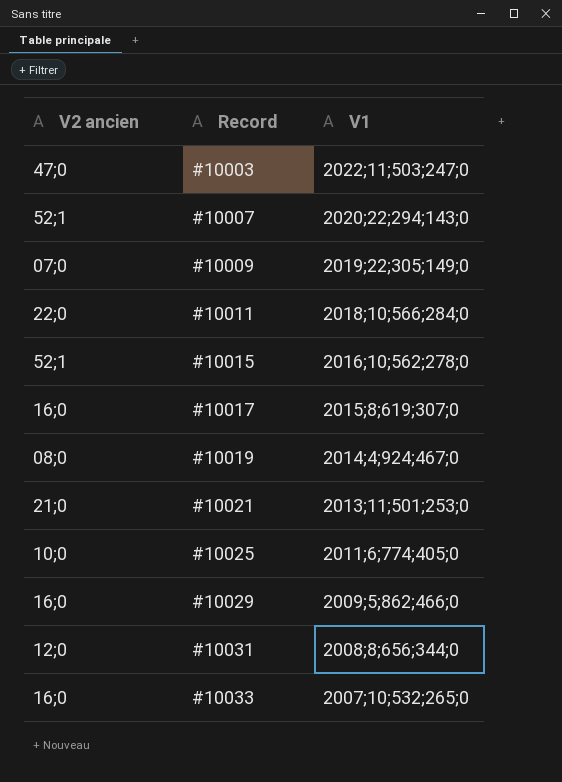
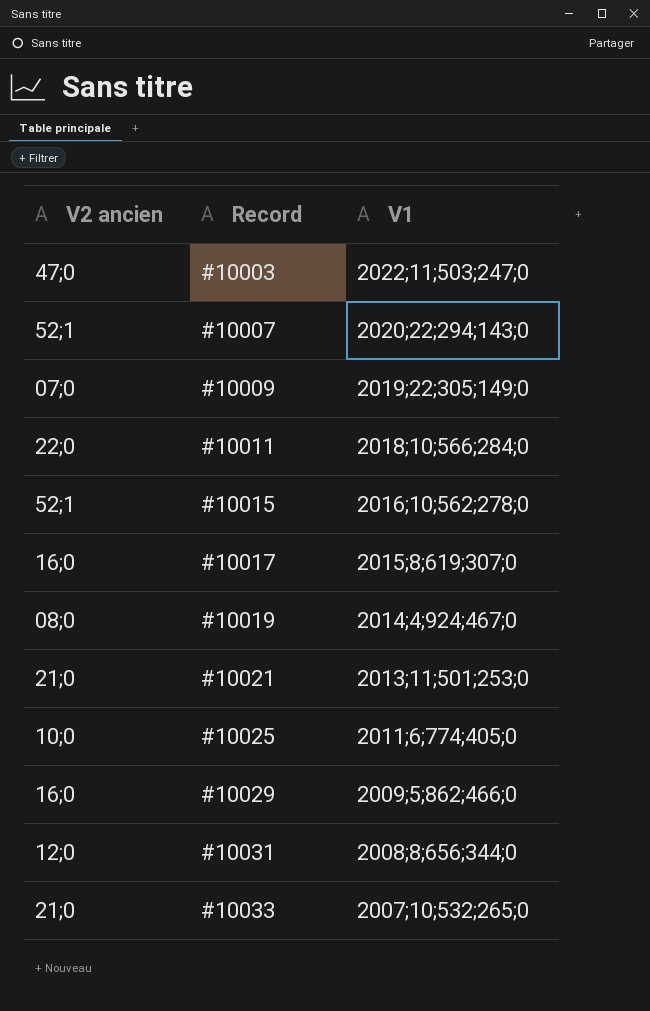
#10033 | V2 ancien: 16;0 -> 21;0

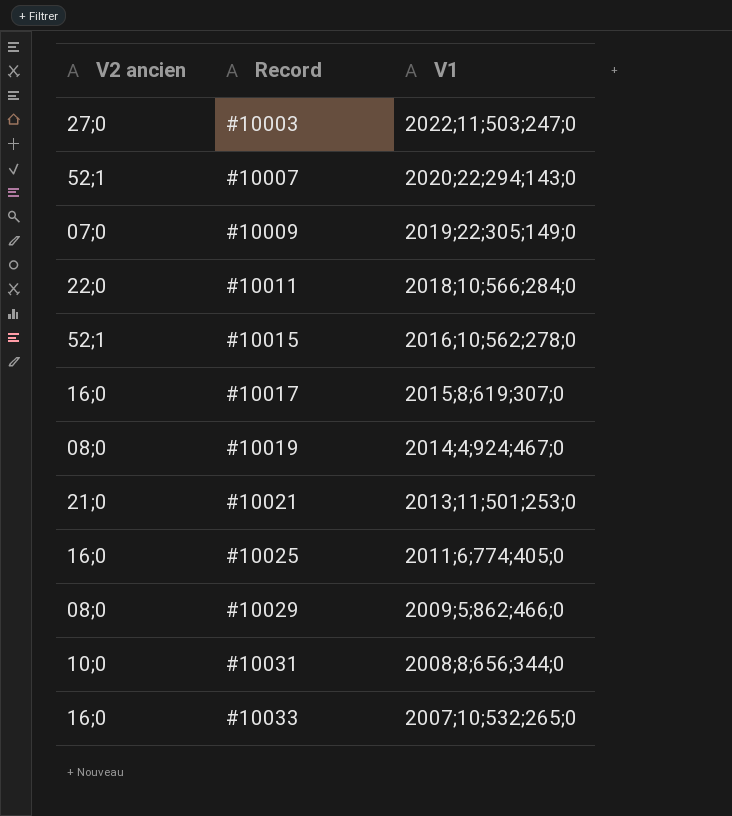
#10003 | V2 ancien: 47;0 -> 27;0
#10025 | V2 ancien: 10;0 -> 16;0
#10029 | V2 ancien: 16;0 -> 08;0
#10031 | V2 ancien: 12;0 -> 10;0
#10033 | V2 ancien: 21;0 -> 16;0

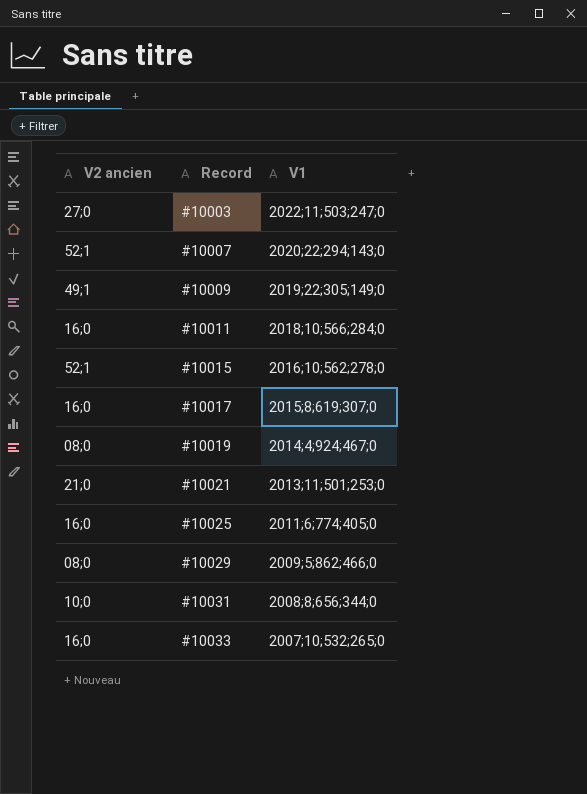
#10009 | V2 ancien: 07;0 -> 49;1
#10011 | V2 ancien: 22;0 -> 16;0

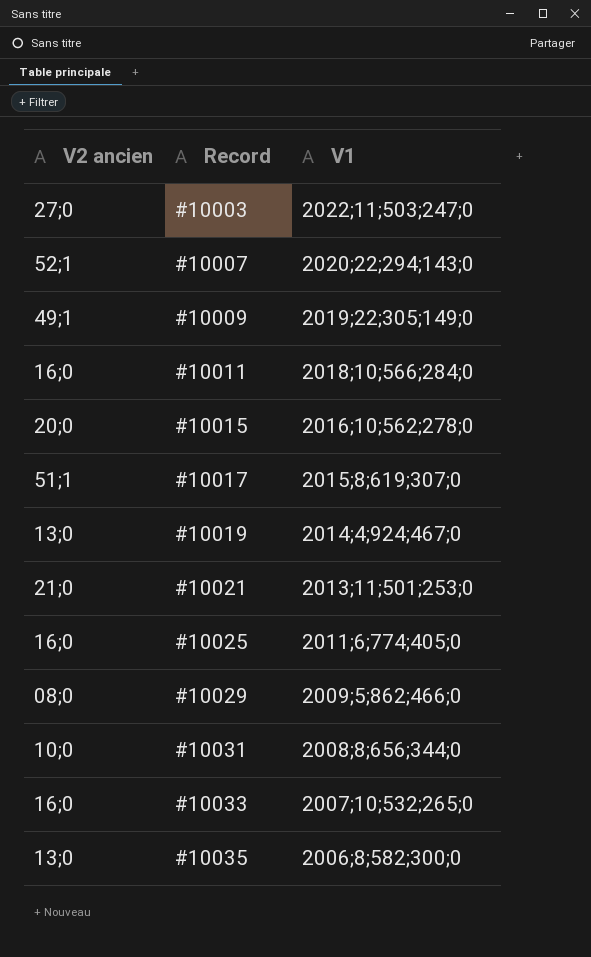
#10015 | V2 ancien: 52;1 -> 20;0
#10017 | V2 ancien: 16;0 -> 51;1
#10019 | V2 ancien: 08;0 -> 13;0
row #10035: none -> 13;0 | 2006;8;582;300;0

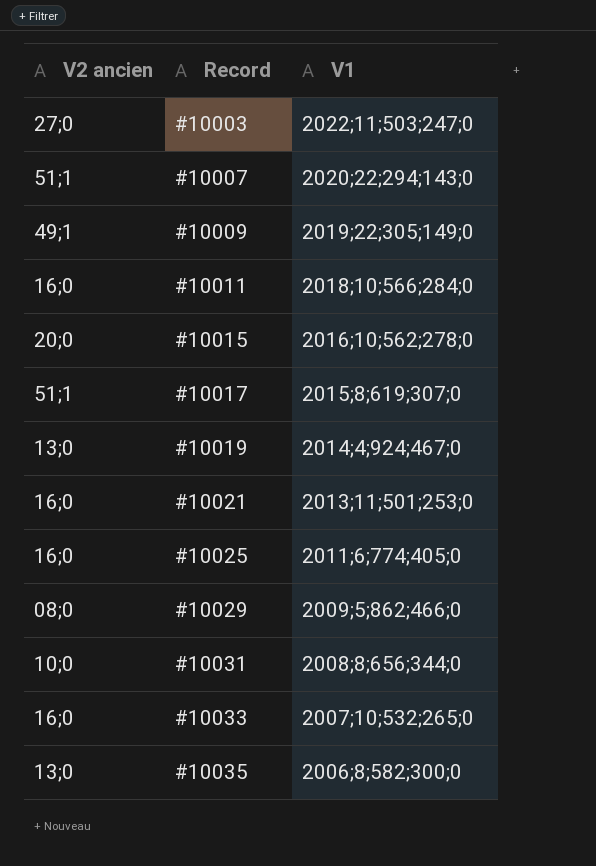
#10007 | V2 ancien: 52;1 -> 51;1
#10021 | V2 ancien: 21;0 -> 16;0

